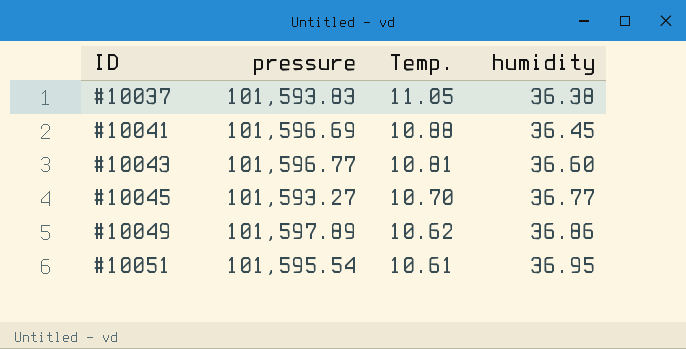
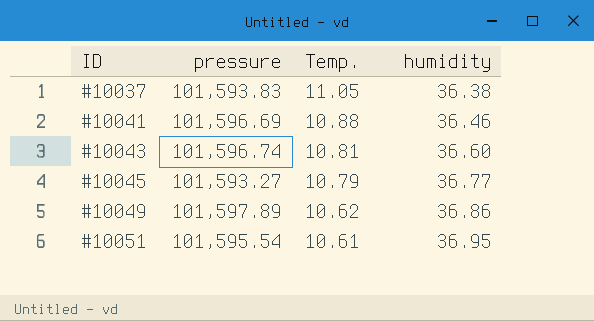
#10041 | humidity: 36.45 -> 36.46
#10043 | pressure: 101,596.77 -> 101,596.74
#10045 | Temp.: 10.70 -> 10.79

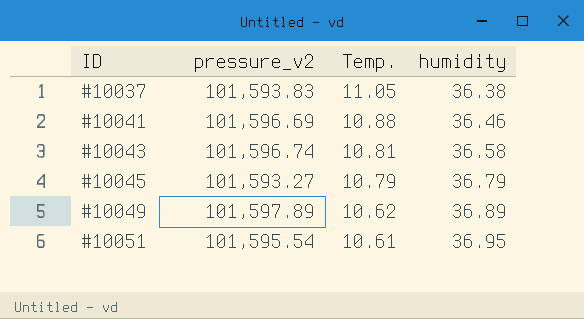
column name: pressure -> pressure_v2
#10043 | humidity: 36.60 -> 36.58
#10045 | humidity: 36.77 -> 36.79
#10049 | humidity: 36.86 -> 36.89

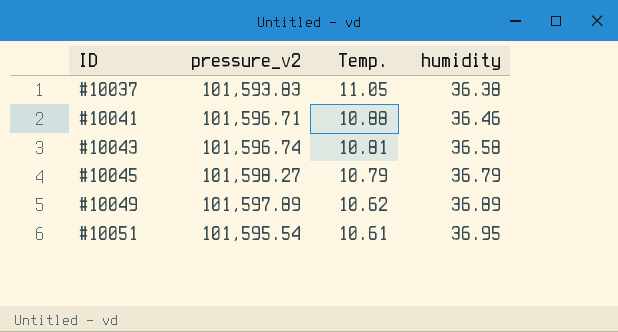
#10041 | pressure_v2: 101,596.69 -> 101,596.71
#10045 | pressure_v2: 101,593.27 -> 101,598.27

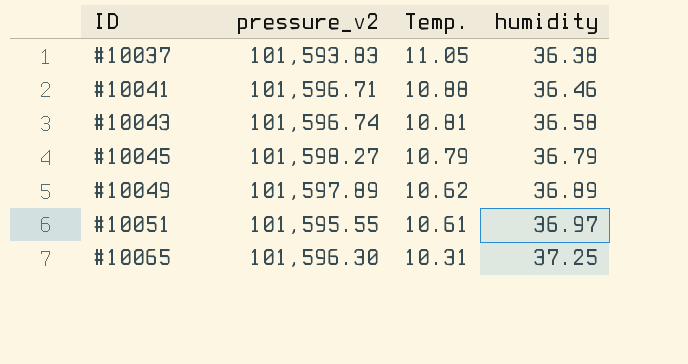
#10051 | pressure_v2: 101,595.54 -> 101,595.55
#10051 | humidity: 36.95 -> 36.97
row #10065: none -> 101,596.30 | 10.31 | 37.25

